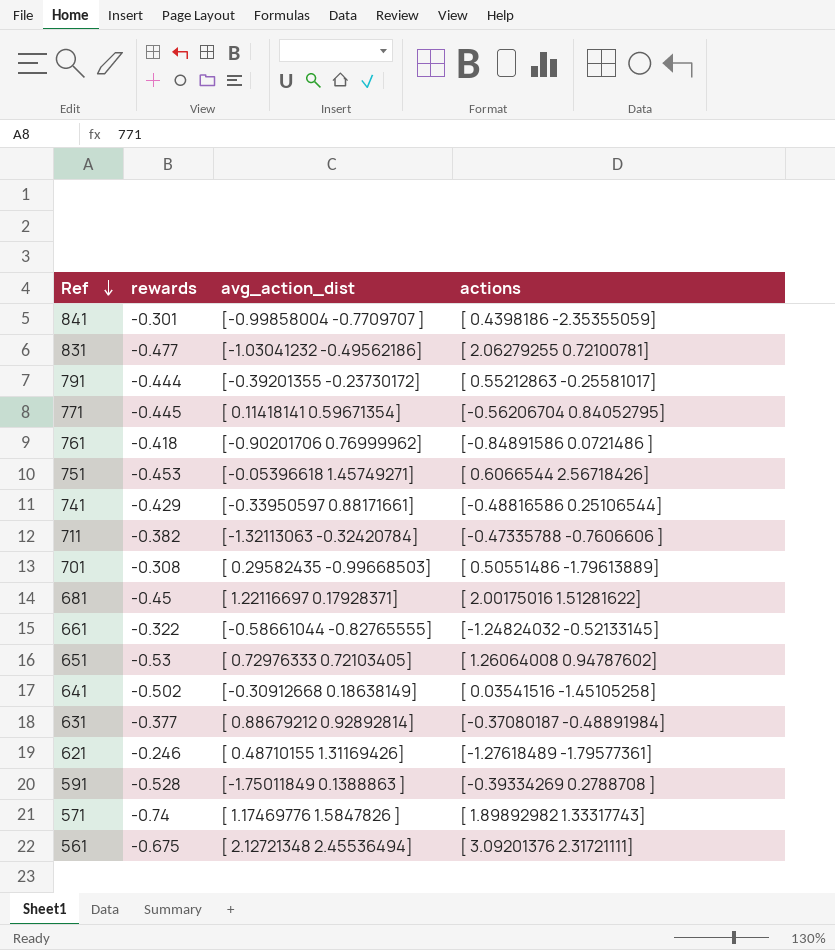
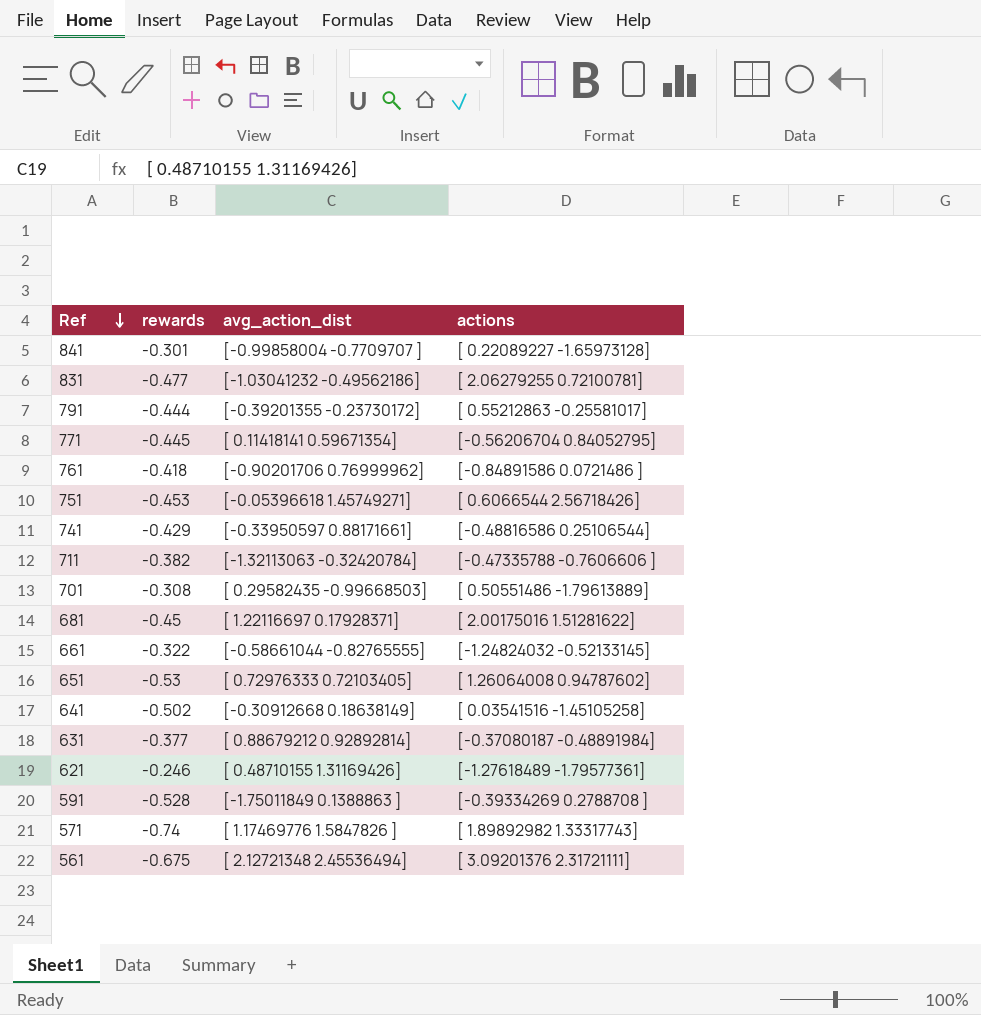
841 | actions: [ 0.4398186 -2.35355059] -> [ 0.22089227 -1.65973128]

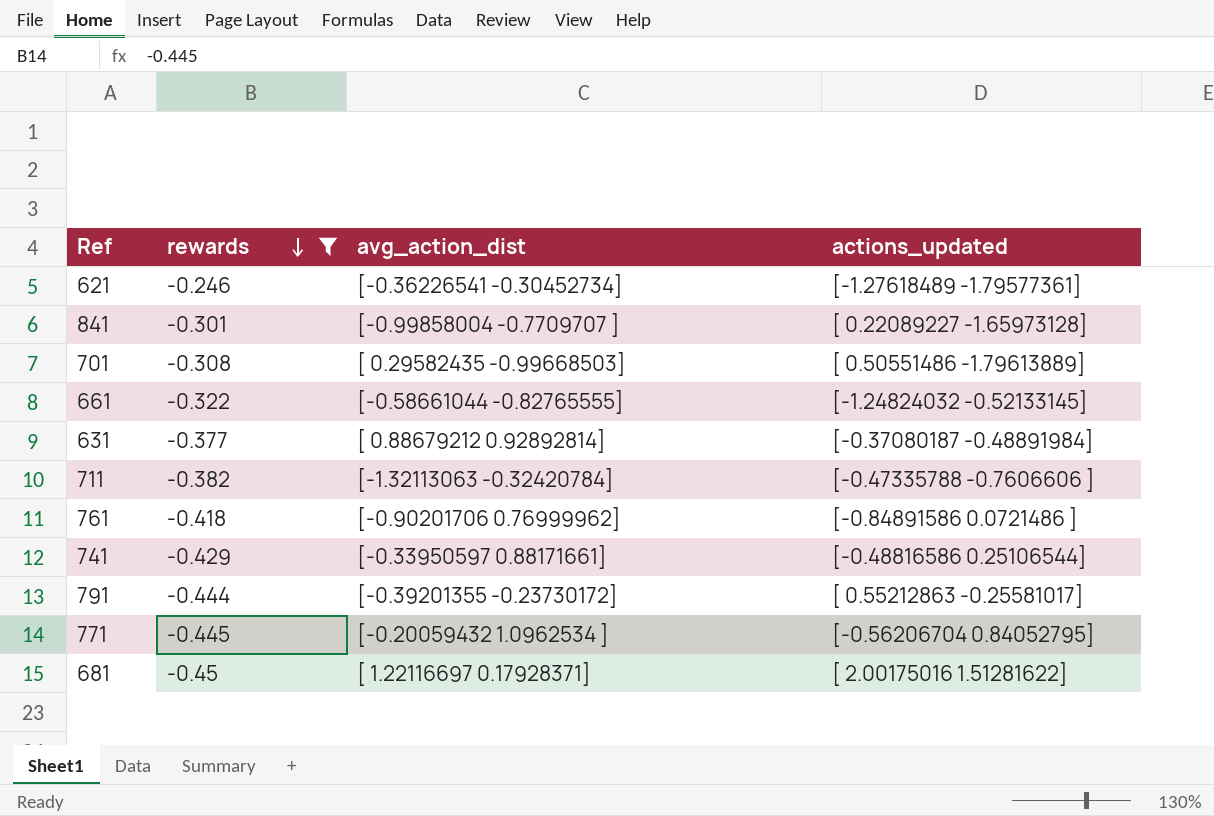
filter: none -> rewards >= -0.45
row order: Ref descending -> rewards descending
column name: actions -> actions_updated
621 | avg_action_dist: [ 0.48710155 1.31169426] -> [-0.36226541 -0.30452734]
771 | avg_action_dist: [ 0.11418141 0.59671354] -> [-0.20059432 1.0962534 ]

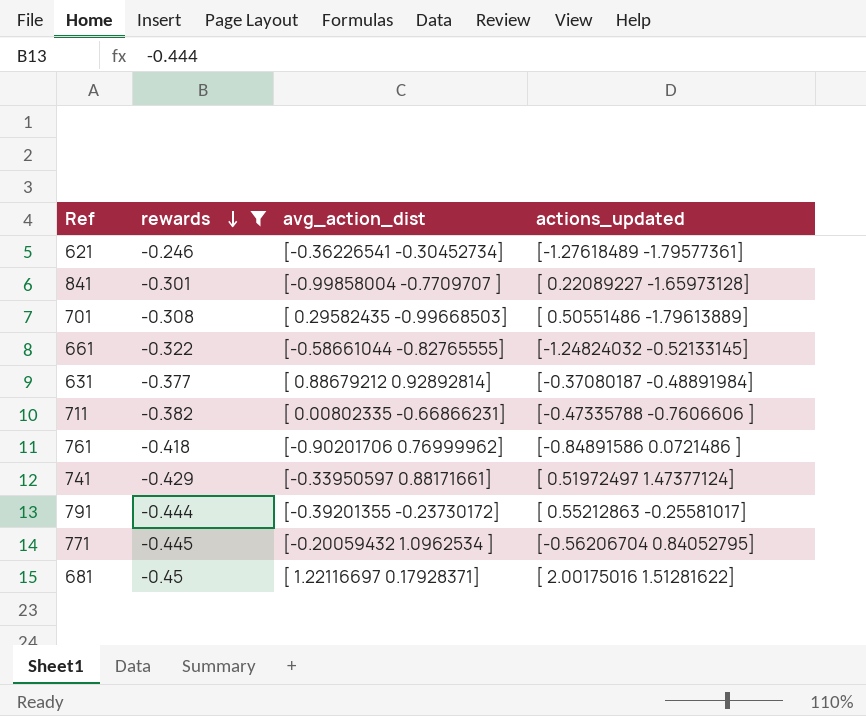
711 | avg_action_dist: [-1.32113063 -0.32420784] -> [ 0.00802335 -0.66866231]
741 | actions_updated: [-0.48816586 0.25106544] -> [ 0.51972497 1.47377124]

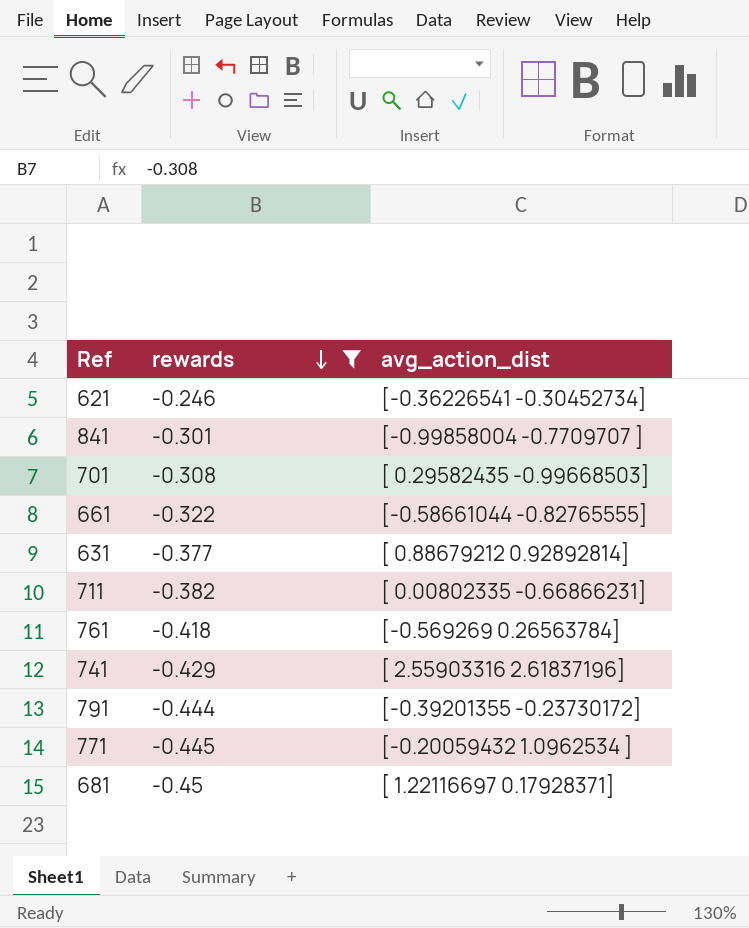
column actions_updated | position: 4 -> none
761 | avg_action_dist: [-0.90201706 0.76999962] -> [-0.569269 0.26563784]
741 | avg_action_dist: [-0.33950597 0.88171661] -> [ 2.55903316 2.61837196]

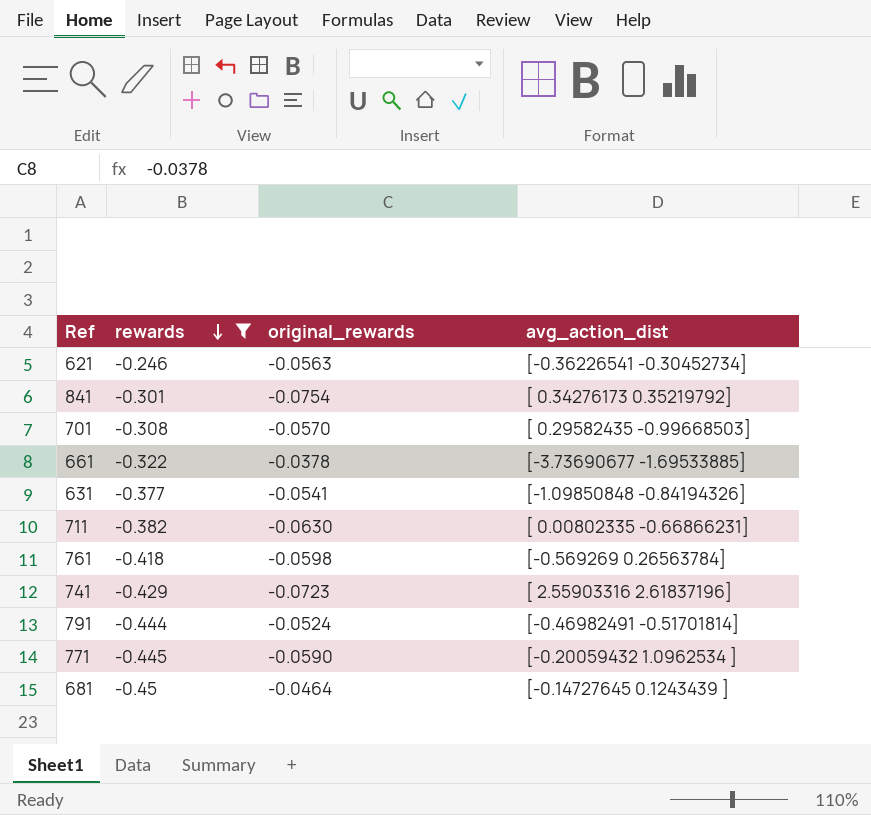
column original_rewards | position: none -> 3
841 | avg_action_dist: [-0.99858004 -0.7709707 ] -> [ 0.34276173 0.35219792]
661 | avg_action_dist: [-0.58661044 -0.82765555] -> [-3.73690677 -1.69533885]
631 | avg_action_dist: [ 0.88679212 0.92892814] -> [-1.09850848 -0.84194326]
791 | avg_action_dist: [-0.39201355 -0.23730172] -> [-0.46982491 -0.51701814]
681 | avg_action_dist: [ 1.22116697 0.17928371] -> [-0.14727645 0.1243439 ]

